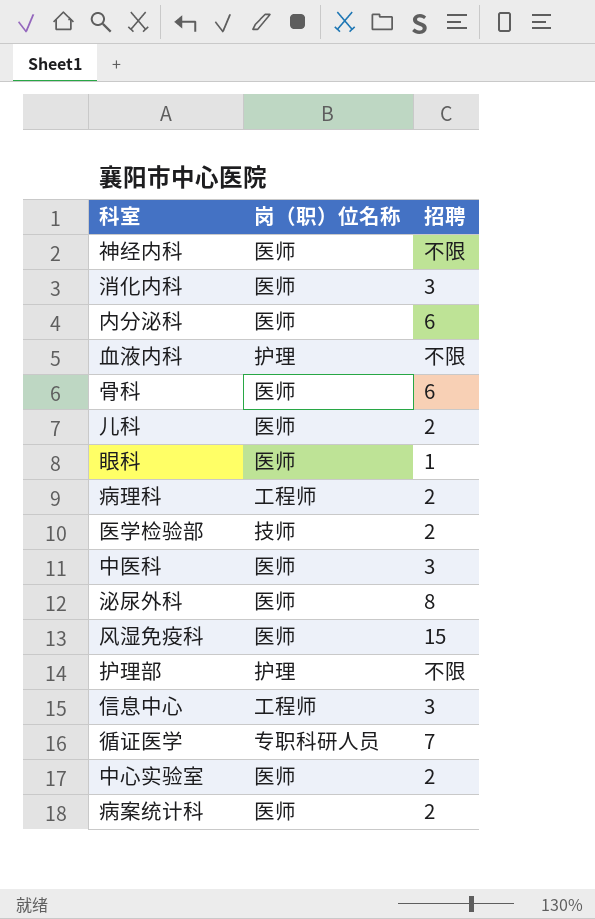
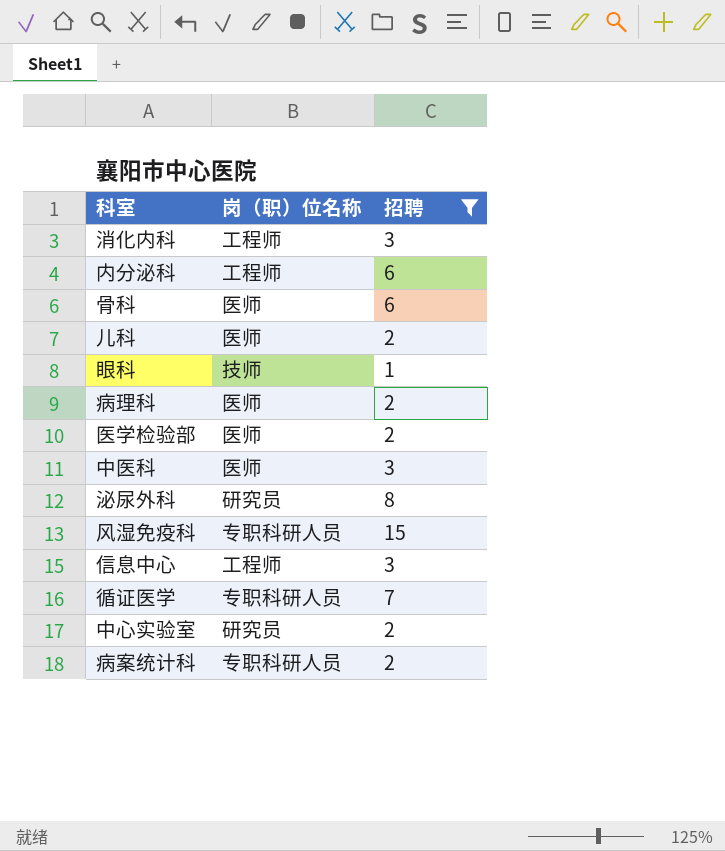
filter: none -> 招聘 != 不限
消化内科 | 岗（职）位名称: 医师 -> 工程师
内分泌科 | 岗（职）位名称: 医师 -> 工程师
眼科 | 岗（职）位名称: 医师 -> 技师
病理科 | 岗（职）位名称: 工程师 -> 医师
医学检验部 | 岗（职）位名称: 技师 -> 医师
泌尿外科 | 岗（职）位名称: 医师 -> 研究员
风湿免疫科 | 岗（职）位名称: 医师 -> 专职科研人员
中心实验室 | 岗（职）位名称: 医师 -> 研究员
病案统计科 | 岗（职）位名称: 医师 -> 专职科研人员

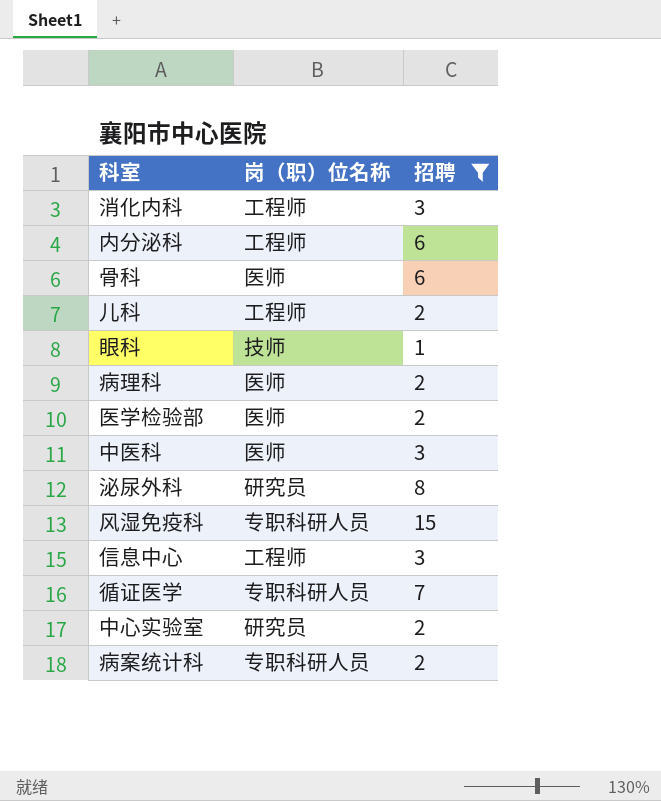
儿科 | 岗（职）位名称: 医师 -> 工程师

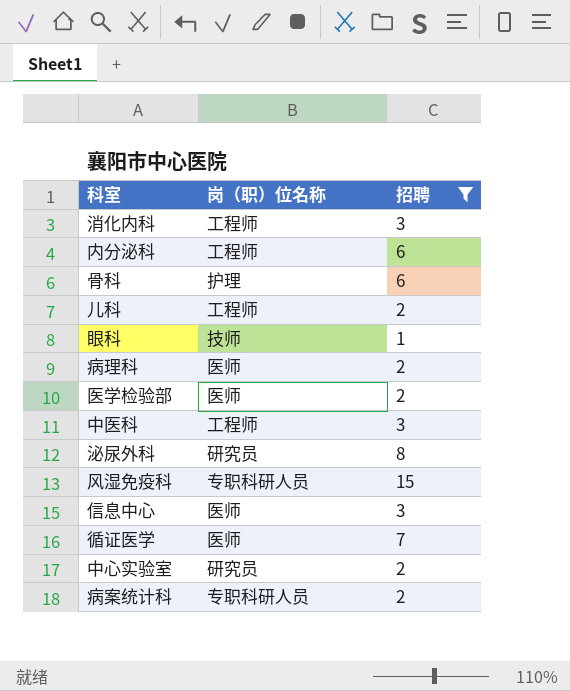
骨科 | 岗（职）位名称: 医师 -> 护理
中医科 | 岗（职）位名称: 医师 -> 工程师
信息中心 | 岗（职）位名称: 工程师 -> 医师
循证医学 | 岗（职）位名称: 专职科研人员 -> 医师

